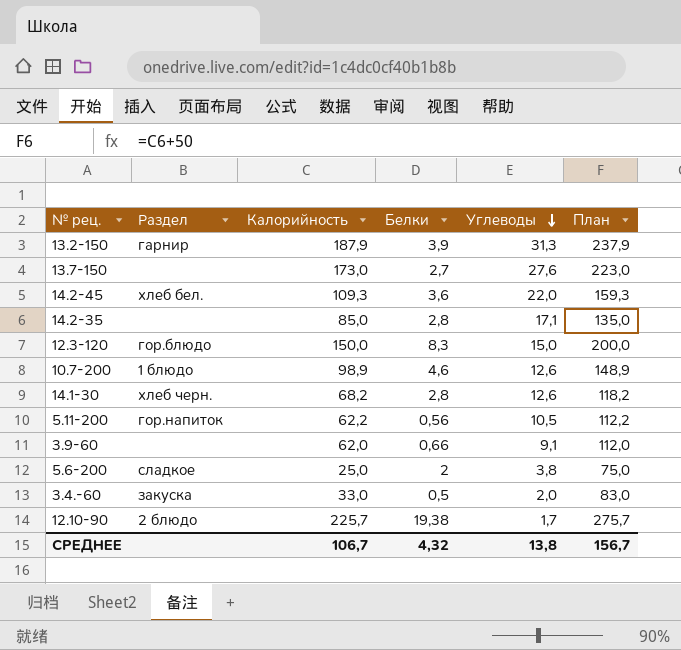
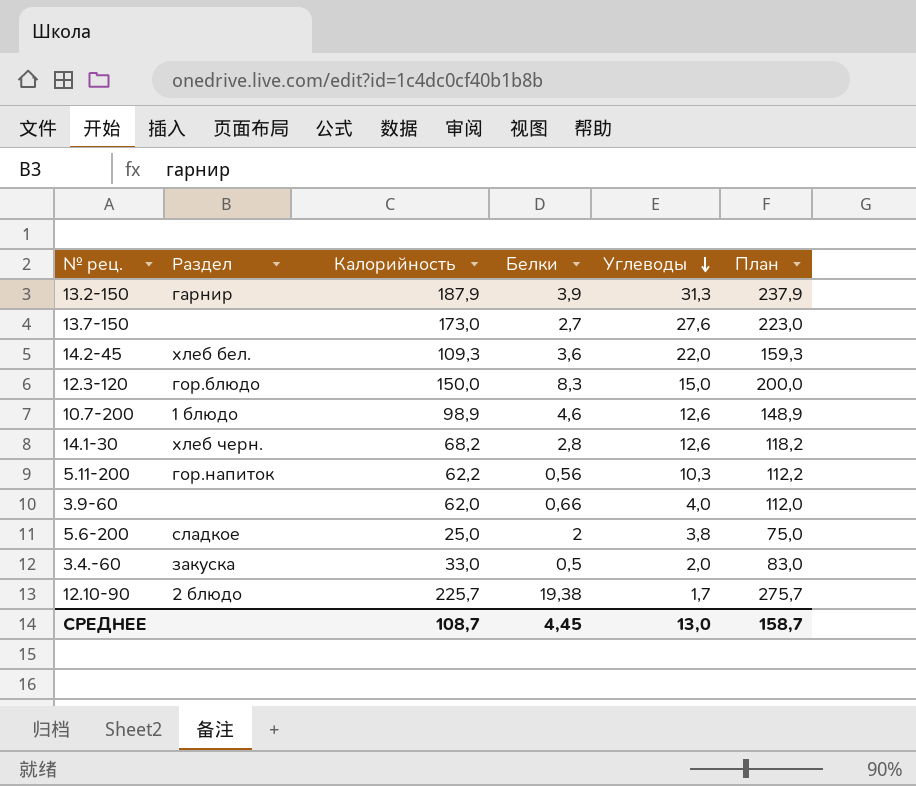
row 14.2-35: none | 85,0 | 2,8 | 17,1 | 135,0 -> none
5.11-200 | Углеводы: 10,5 -> 10,3
3.9-60 | Углеводы: 9,1 -> 4,0
СРЕДНЕЕ | Калорийность: 106,7 -> 108,7
СРЕДНЕЕ | Белки: 4,32 -> 4,45
СРЕДНЕЕ | Углеводы: 13,8 -> 13,0
СРЕДНЕЕ | План: 156,7 -> 158,7

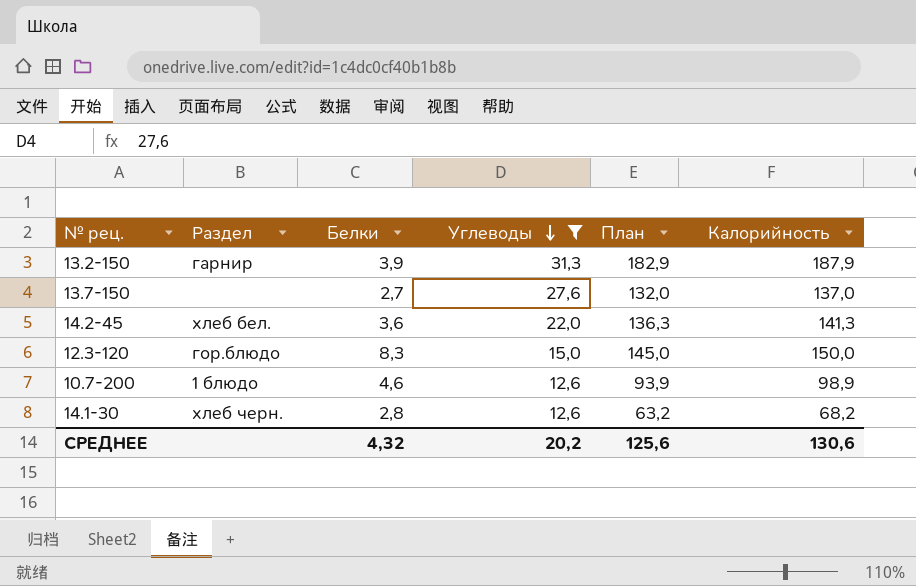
filter: none -> Углеводы >= 12,6
column План | formula: [Калорийность] + 50 -> [Калорийность] - 5
column Калорийность | position: 3 -> 6
13.7-150 | Калорийность: 173,0 -> 137,0
14.2-45 | Калорийность: 109,3 -> 141,3
СРЕДНЕЕ | Белки: 4,45 -> 4,32
СРЕДНЕЕ | Углеводы: 13,0 -> 20,2
СРЕДНЕЕ | План: 158,7 -> 125,6
СРЕДНЕЕ | Калорийность: 108,7 -> 130,6

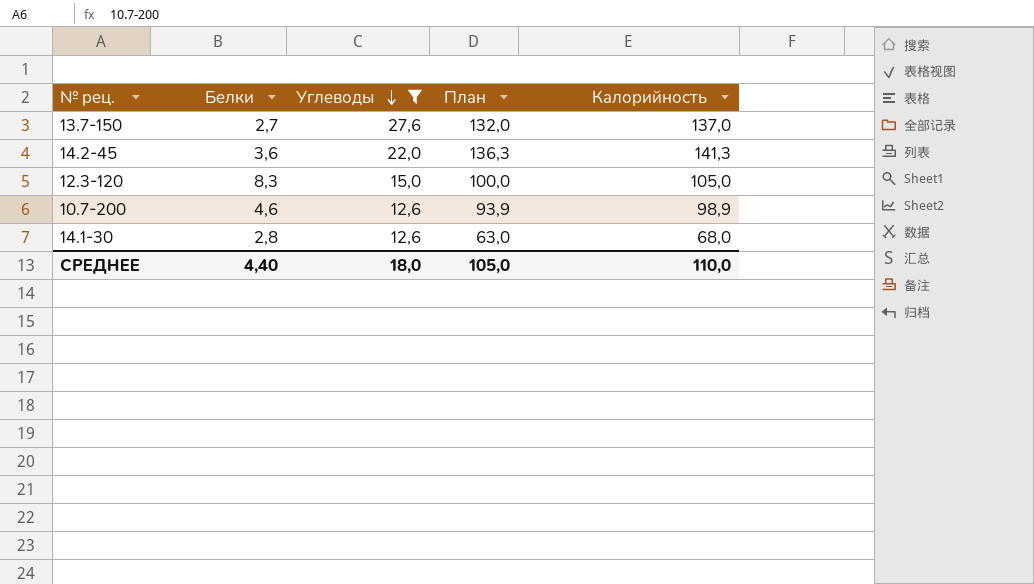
column Раздел | position: 2 -> none
row 13.2-150: гарнир | 3,9 | 31,3 | 182,9 | 187,9 -> none
12.3-120 | План: 145,0 -> 100,0
12.3-120 | Калорийность: 150,0 -> 105,0
14.1-30 | План: 63,2 -> 63,0
14.1-30 | Калорийность: 68,2 -> 68,0
СРЕДНЕЕ | Белки: 4,32 -> 4,40
СРЕДНЕЕ | Углеводы: 20,2 -> 18,0
СРЕДНЕЕ | План: 125,6 -> 105,0
СРЕДНЕЕ | Калорийность: 130,6 -> 110,0

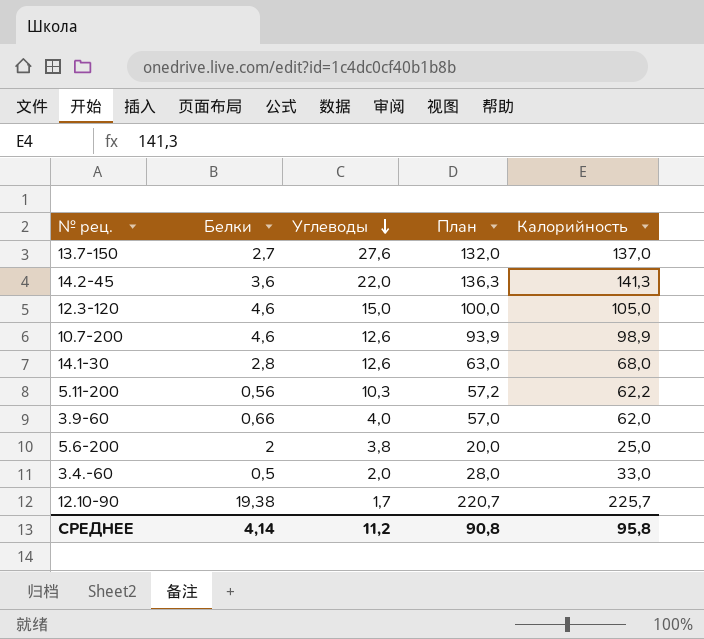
filter: Углеводы >= 12,6 -> none
12.3-120 | Белки: 8,3 -> 4,6
СРЕДНЕЕ | Белки: 4,40 -> 4,14
СРЕДНЕЕ | Углеводы: 18,0 -> 11,2
СРЕДНЕЕ | План: 105,0 -> 90,8
СРЕДНЕЕ | Калорийность: 110,0 -> 95,8

